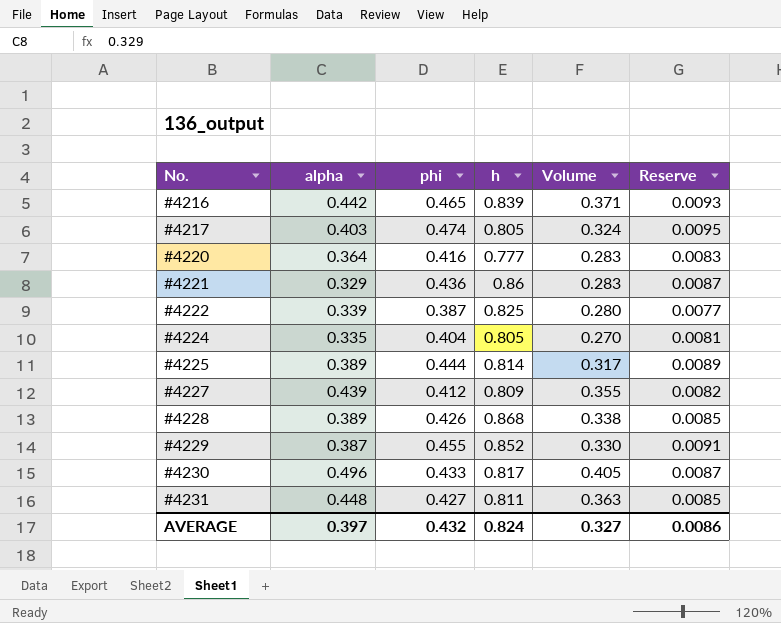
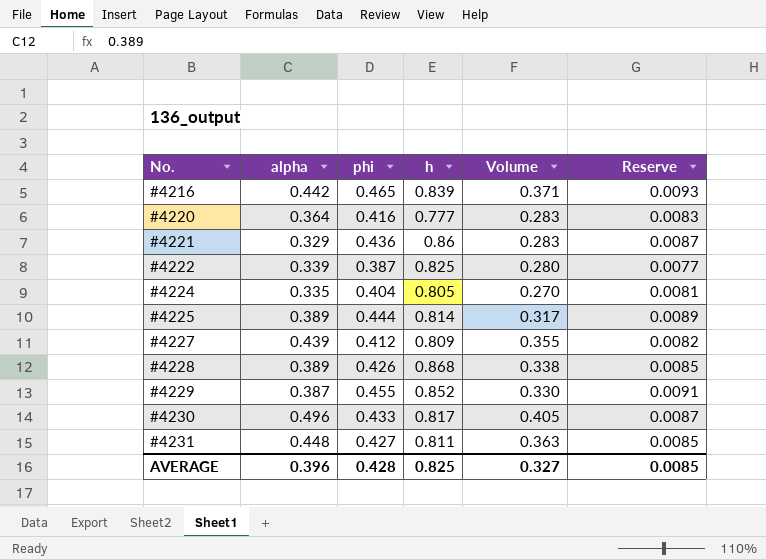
row #4217: 0.403 | 0.474 | 0.805 | 0.324 | 0.0095 -> none
AVERAGE | alpha: 0.397 -> 0.396
AVERAGE | phi: 0.432 -> 0.428
AVERAGE | h: 0.824 -> 0.825
AVERAGE | Reserve: 0.0086 -> 0.0085

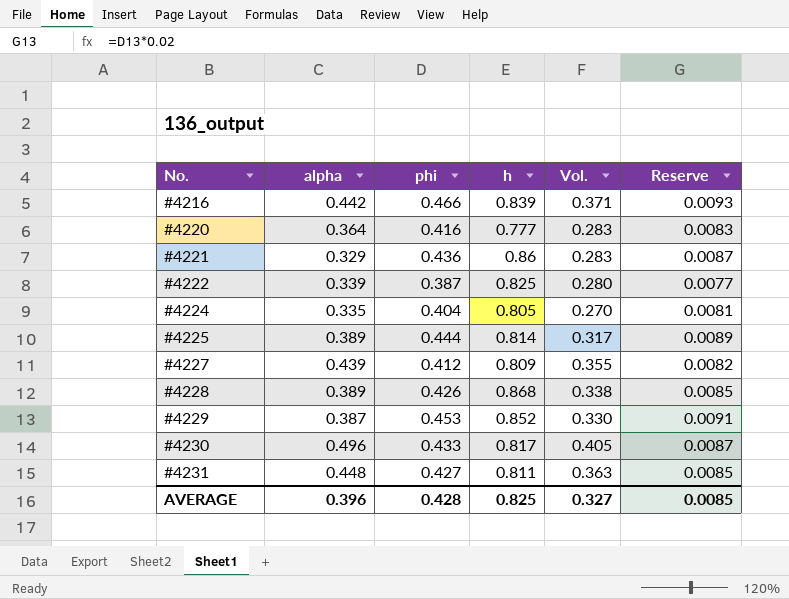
column name: Volume -> Vol.
#4216 | phi: 0.465 -> 0.466
#4229 | phi: 0.455 -> 0.453

